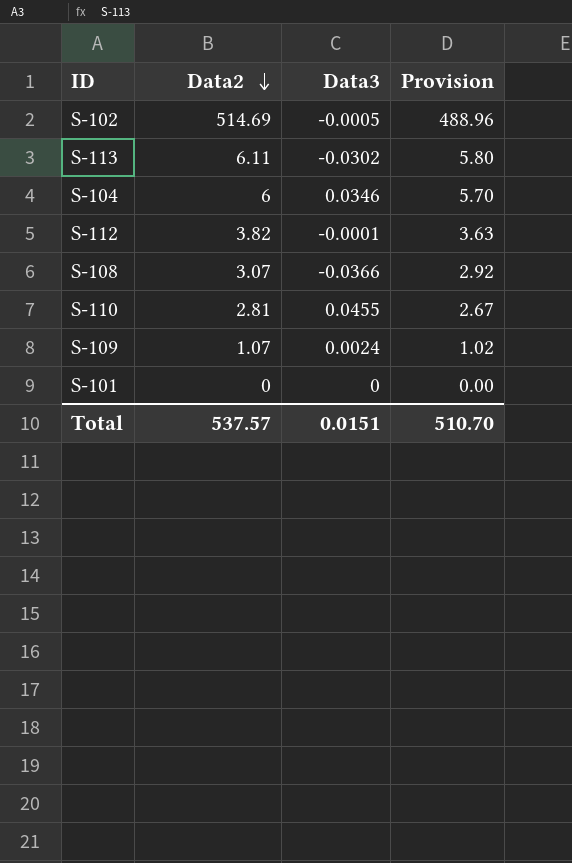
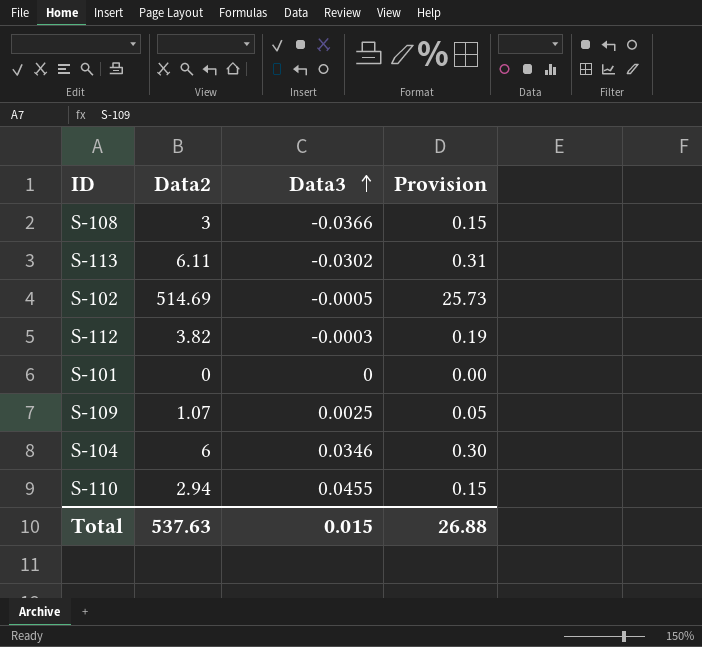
row order: Data2 descending -> Data3 ascending
column Provision | formula: [Data2] * 0.95 -> [Data2] * 0.05
S-108 | Data2: 3.07 -> 3
S-112 | Data3: -0.0001 -> -0.0003
S-109 | Data3: 0.0024 -> 0.0025
S-110 | Data2: 2.81 -> 2.94
Total | Data2: 537.57 -> 537.63
Total | Data3: 0.0151 -> 0.015
Total | Provision: 510.70 -> 26.88

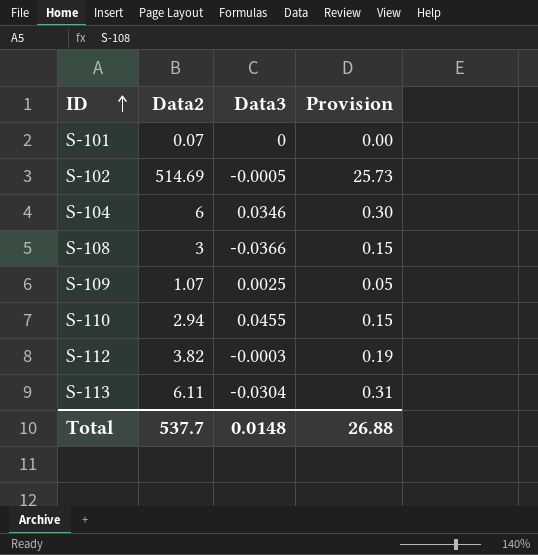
row order: Data3 ascending -> ID ascending
S-101 | Data2: 0 -> 0.07
S-113 | Data3: -0.0302 -> -0.0304
Total | Data2: 537.63 -> 537.7
Total | Data3: 0.015 -> 0.0148

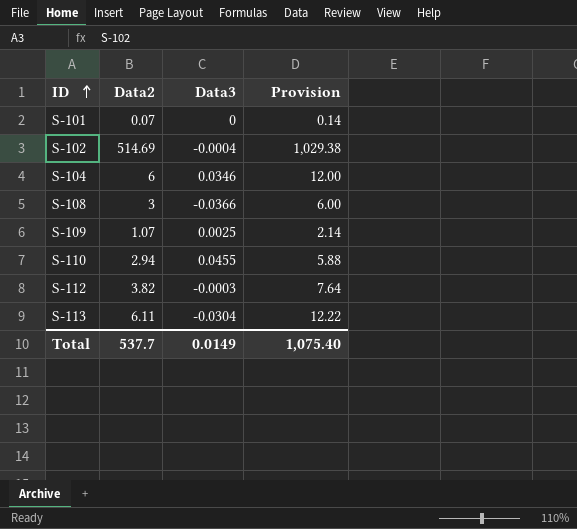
column Provision | formula: [Data2] * 0.05 -> [Data2] * 2
S-102 | Data3: -0.0005 -> -0.0004
Total | Data3: 0.0148 -> 0.0149
Total | Provision: 26.88 -> 1,075.40

